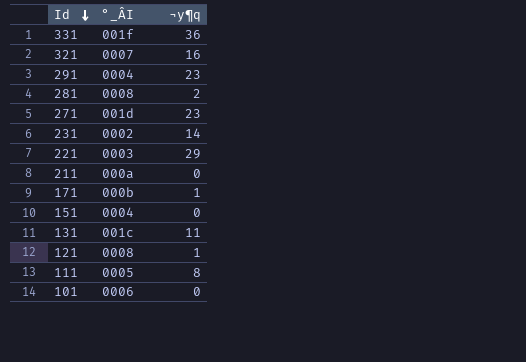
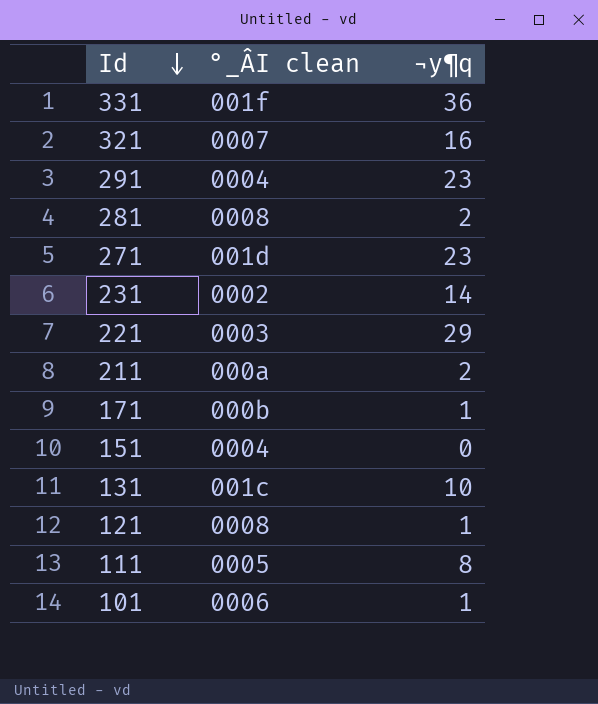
column name: °_ÂI -> °_ÂI clean
211 | ¬y¶q: 0 -> 2
131 | ¬y¶q: 11 -> 10
101 | ¬y¶q: 0 -> 1

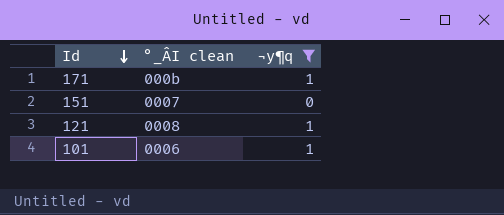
filter: none -> ¬y¶q <= 1
151 | °_ÂI clean: 0004 -> 0007

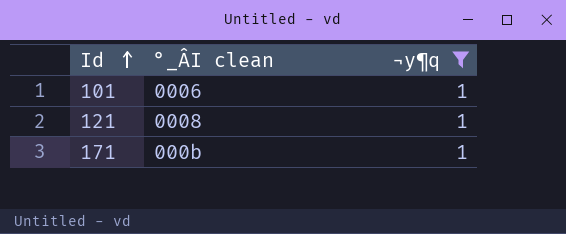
row order: Id descending -> Id ascending
row 151: 0007 | 0 -> none

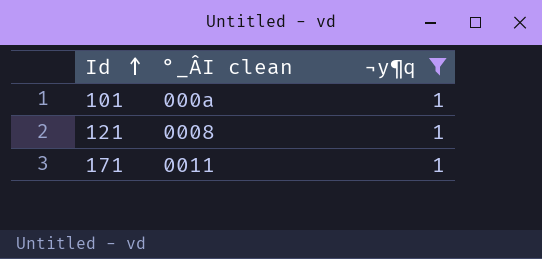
101 | °_ÂI clean: 0006 -> 000a
171 | °_ÂI clean: 000b -> 0011

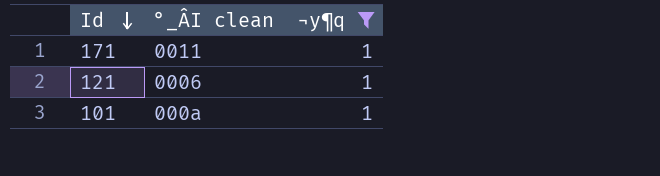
row order: Id ascending -> Id descending
121 | °_ÂI clean: 0008 -> 0006

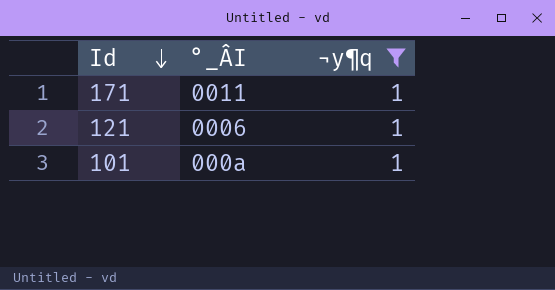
column name: °_ÂI clean -> °_ÂI

